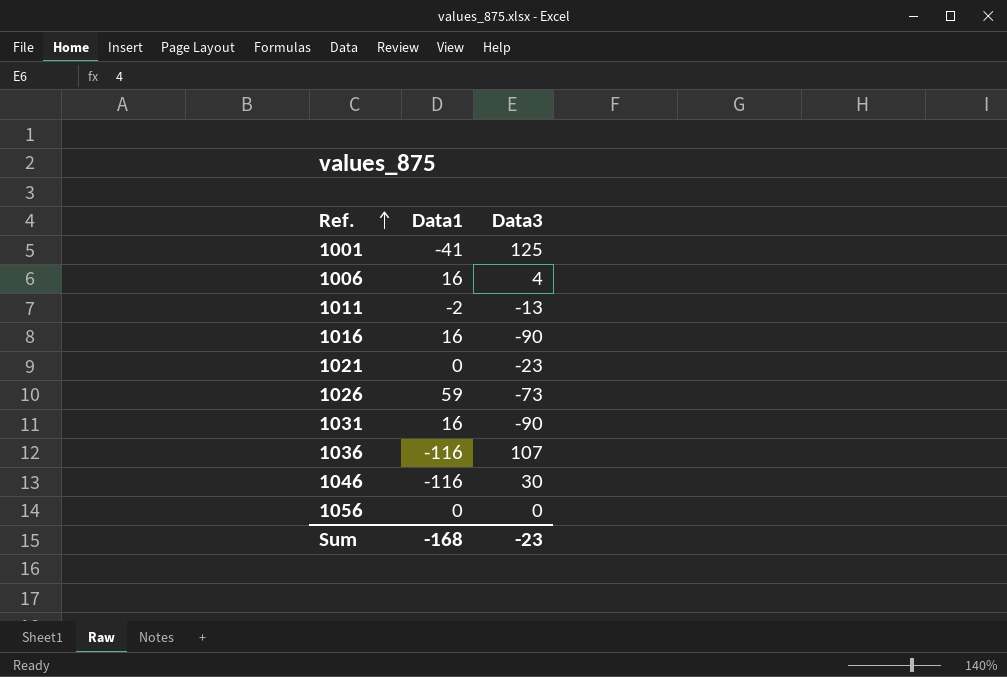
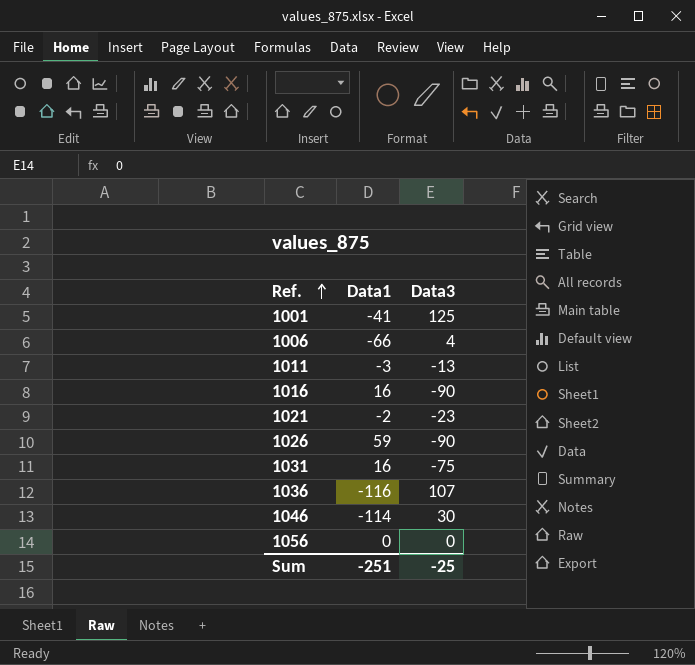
1006 | Data1: 16 -> -66
1011 | Data1: -2 -> -3
1021 | Data1: 0 -> -2
1026 | Data3: -73 -> -90
1031 | Data3: -90 -> -75
1046 | Data1: -116 -> -114
Sum | Data1: -168 -> -251
Sum | Data3: -23 -> -25

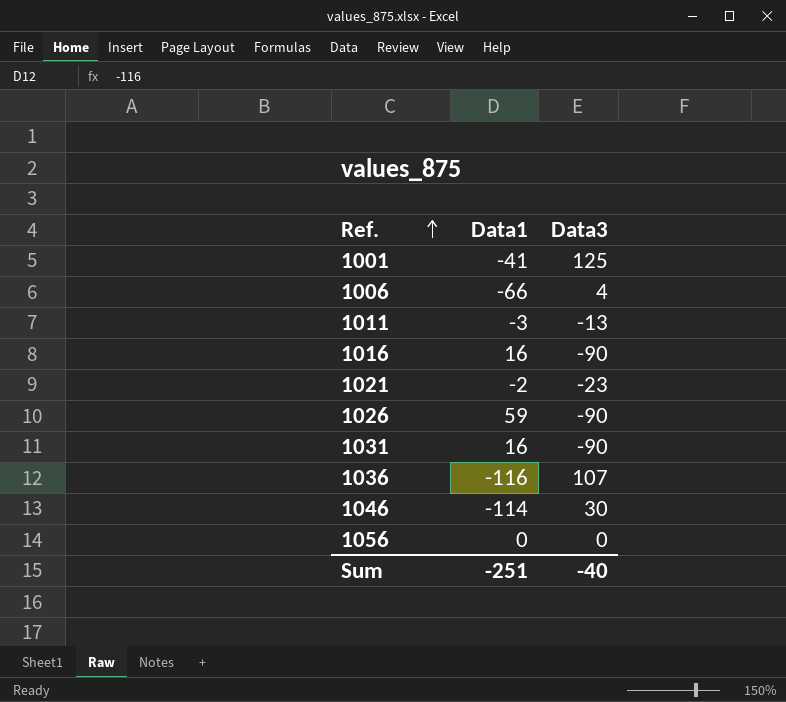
1031 | Data3: -75 -> -90
Sum | Data3: -25 -> -40

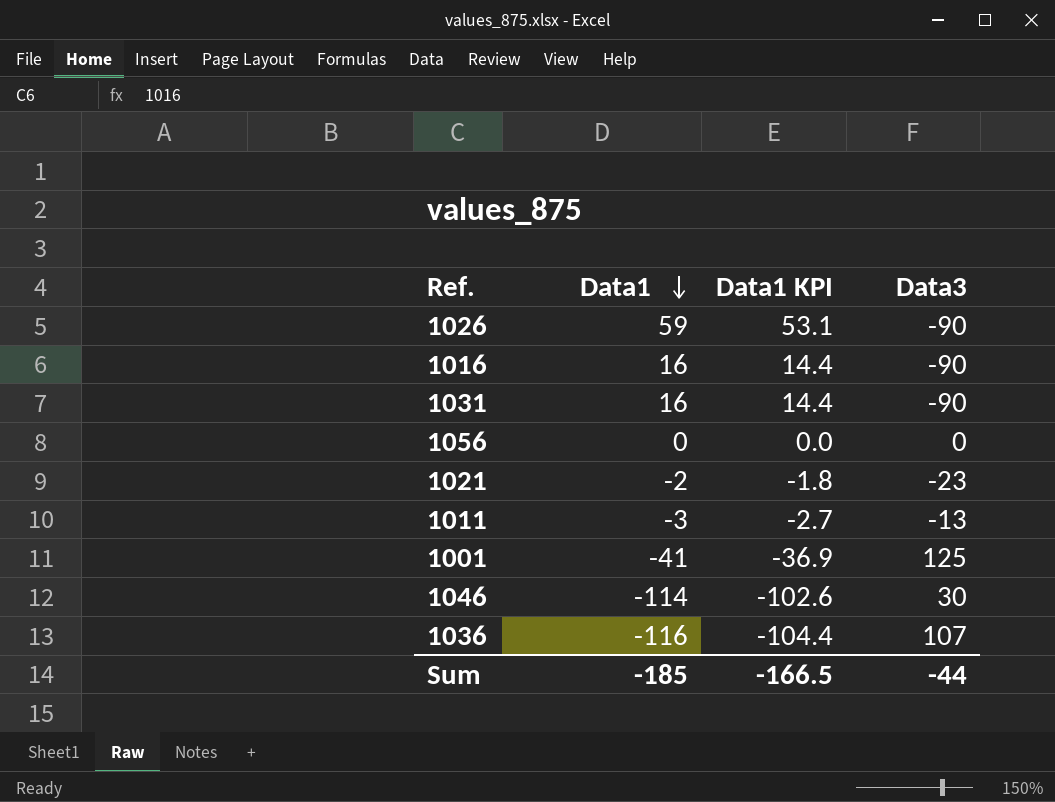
row order: Ref. ascending -> Data1 descending
column Data1 KPI | formula: none -> [Data1] * 0.9
row 1006: -66 | 4 -> none
Sum | Data1: -251 -> -185
Sum | Data3: -40 -> -44

